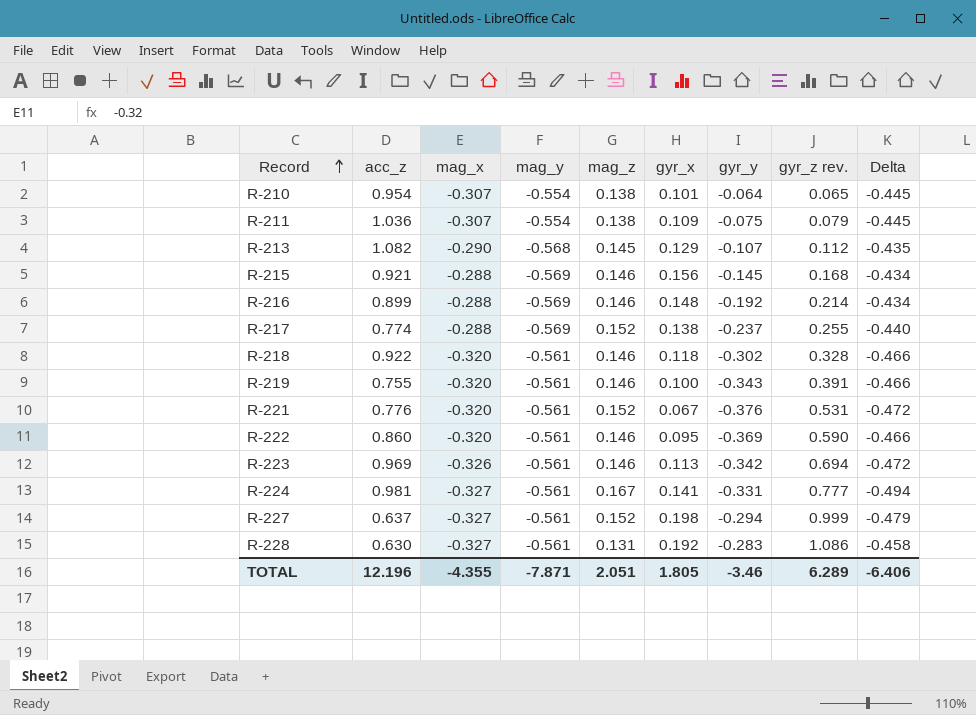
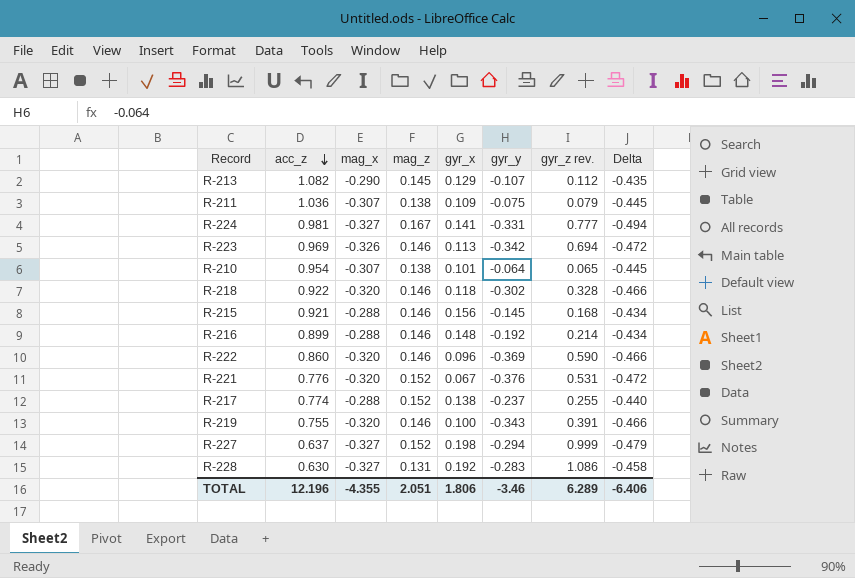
row order: Record ascending -> acc_z descending
column mag_y | position: 4 -> none
R-222 | gyr_x: 0.095 -> 0.096
TOTAL | gyr_x: 1.805 -> 1.806

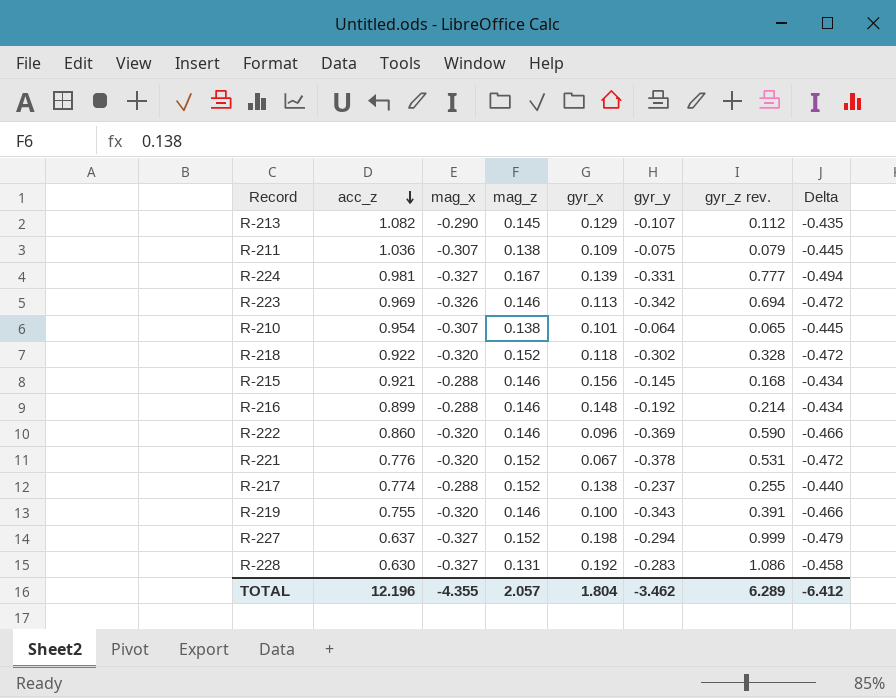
R-224 | gyr_x: 0.141 -> 0.139
R-218 | mag_z: 0.146 -> 0.152
R-218 | Delta: -0.466 -> -0.472
R-221 | gyr_y: -0.376 -> -0.378
TOTAL | mag_z: 2.051 -> 2.057
TOTAL | gyr_x: 1.806 -> 1.804
TOTAL | gyr_y: -3.46 -> -3.462
TOTAL | Delta: -6.406 -> -6.412

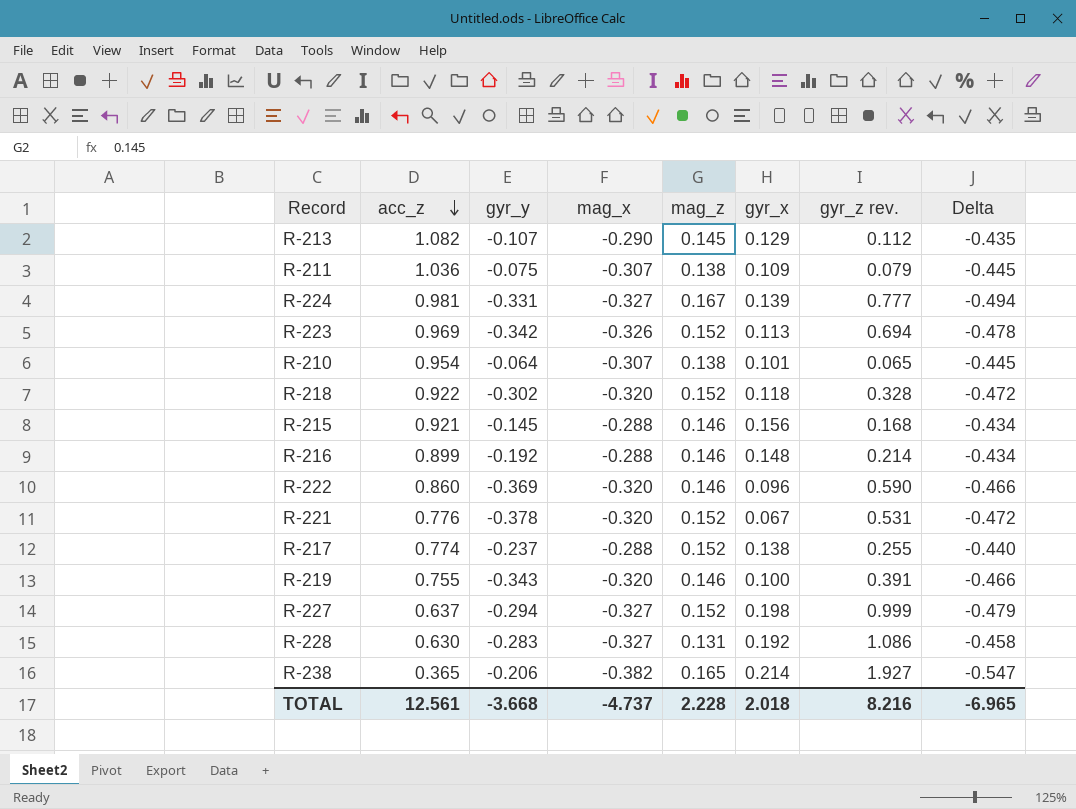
column gyr_y | position: 6 -> 3
R-223 | mag_z: 0.146 -> 0.152
R-223 | Delta: -0.472 -> -0.478
row R-238: none -> 0.365 | -0.206 | -0.382 | 0.165 | 0.214 | 1.927 | -0.547
TOTAL | acc_z: 12.196 -> 12.561
TOTAL | gyr_y: -3.462 -> -3.668
TOTAL | mag_x: -4.355 -> -4.737
TOTAL | mag_z: 2.057 -> 2.228
TOTAL | gyr_x: 1.804 -> 2.018
TOTAL | gyr_z rev.: 6.289 -> 8.216
TOTAL | Delta: -6.412 -> -6.965

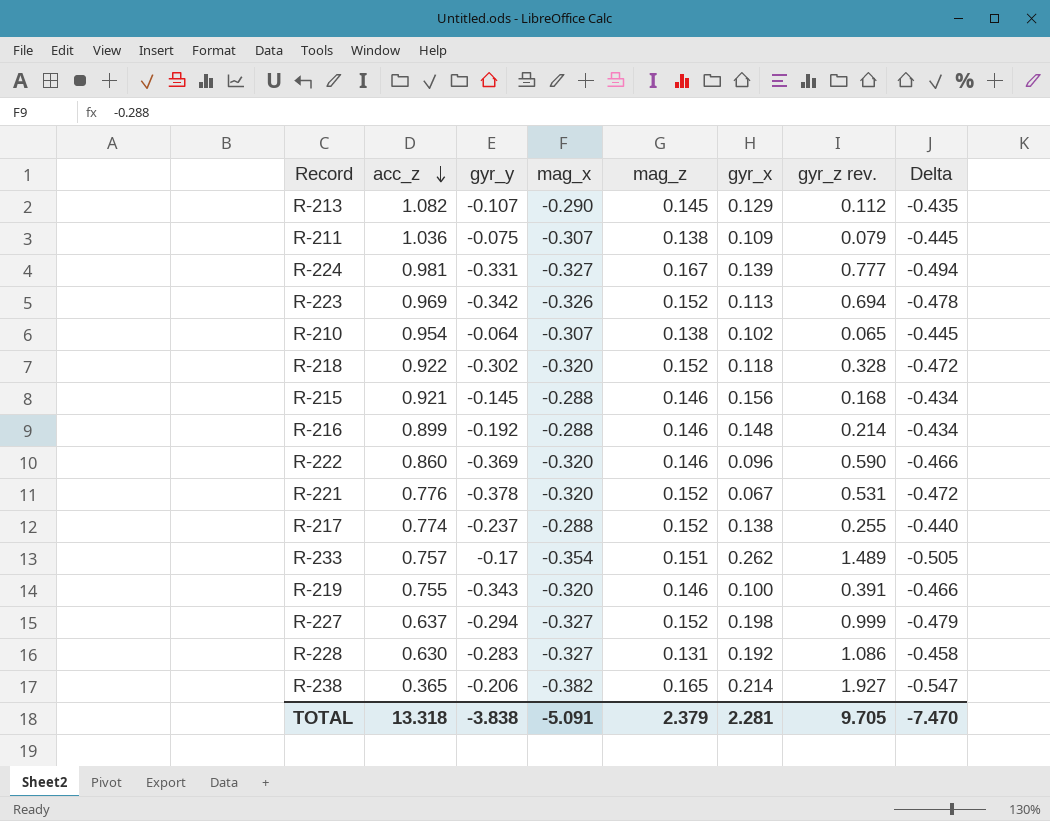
R-210 | gyr_x: 0.101 -> 0.102
row R-233: none -> 0.757 | -0.17 | -0.354 | 0.151 | 0.262 | 1.489 | -0.505
TOTAL | acc_z: 12.561 -> 13.318
TOTAL | gyr_y: -3.668 -> -3.838
TOTAL | mag_x: -4.737 -> -5.091
TOTAL | mag_z: 2.228 -> 2.379
TOTAL | gyr_x: 2.018 -> 2.281
TOTAL | gyr_z rev.: 8.216 -> 9.705
TOTAL | Delta: -6.965 -> -7.470

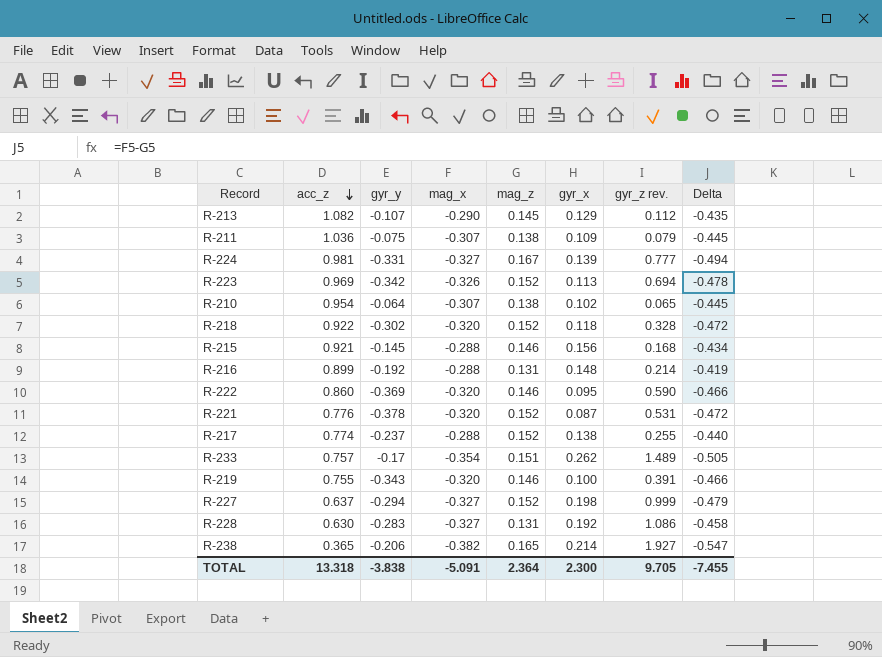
R-216 | mag_z: 0.146 -> 0.131
R-216 | Delta: -0.434 -> -0.419
R-222 | gyr_x: 0.096 -> 0.095
R-221 | gyr_x: 0.067 -> 0.087
TOTAL | mag_z: 2.379 -> 2.364
TOTAL | gyr_x: 2.281 -> 2.300
TOTAL | Delta: -7.470 -> -7.455

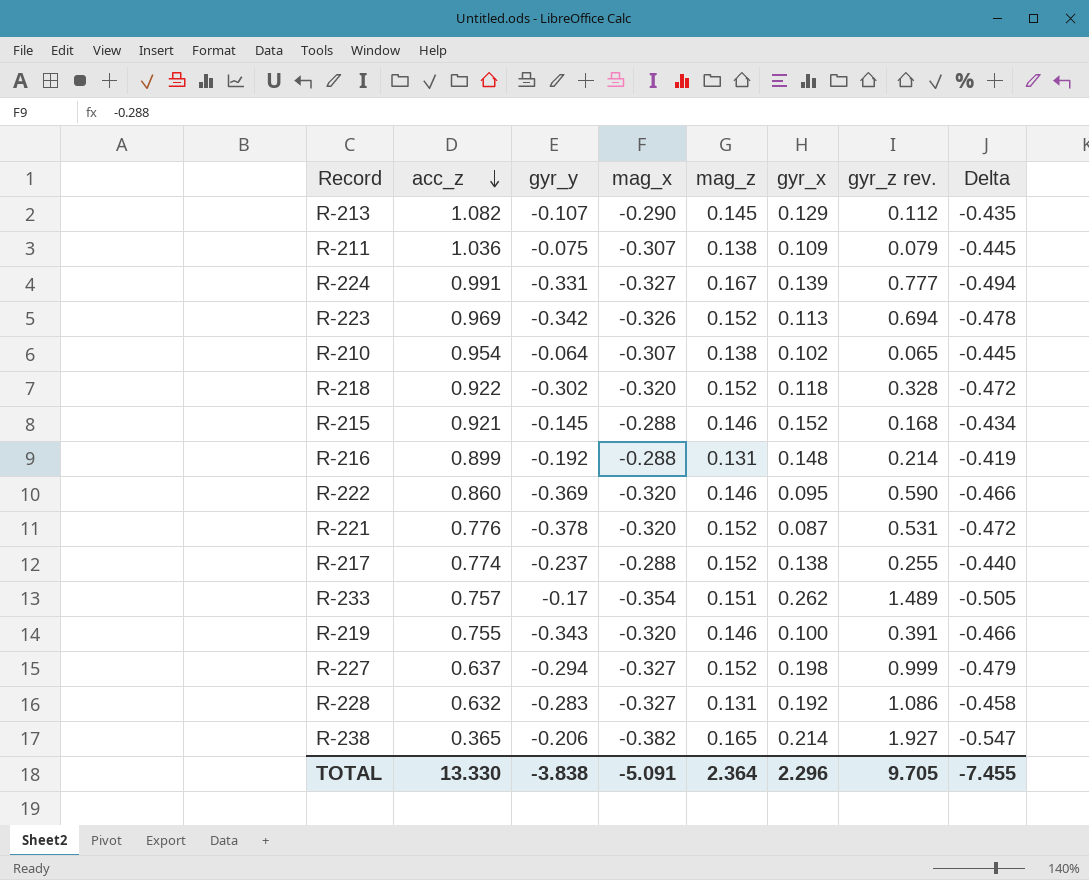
R-224 | acc_z: 0.981 -> 0.991
R-215 | gyr_x: 0.156 -> 0.152
R-228 | acc_z: 0.630 -> 0.632
TOTAL | acc_z: 13.318 -> 13.330
TOTAL | gyr_x: 2.300 -> 2.296

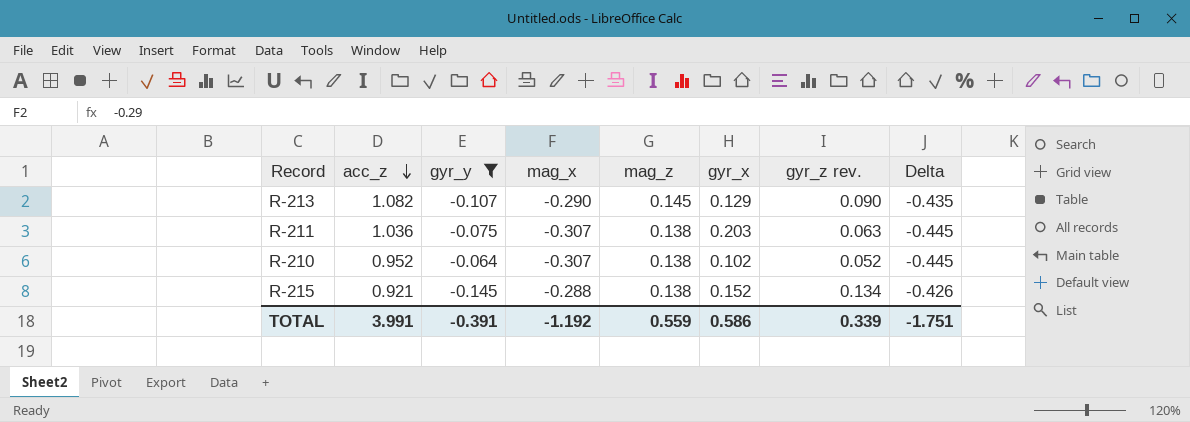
filter: none -> gyr_y >= -0.145
R-213 | gyr_z rev.: 0.112 -> 0.090
R-211 | gyr_x: 0.109 -> 0.203
R-211 | gyr_z rev.: 0.079 -> 0.063
R-210 | acc_z: 0.954 -> 0.952
R-210 | gyr_z rev.: 0.065 -> 0.052
R-215 | mag_z: 0.146 -> 0.138
R-215 | gyr_z rev.: 0.168 -> 0.134
R-215 | Delta: -0.434 -> -0.426
TOTAL | acc_z: 13.330 -> 3.991
TOTAL | gyr_y: -3.838 -> -0.391
TOTAL | mag_x: -5.091 -> -1.192
TOTAL | mag_z: 2.364 -> 0.559
TOTAL | gyr_x: 2.296 -> 0.586
TOTAL | gyr_z rev.: 9.705 -> 0.339
TOTAL | Delta: -7.455 -> -1.751

